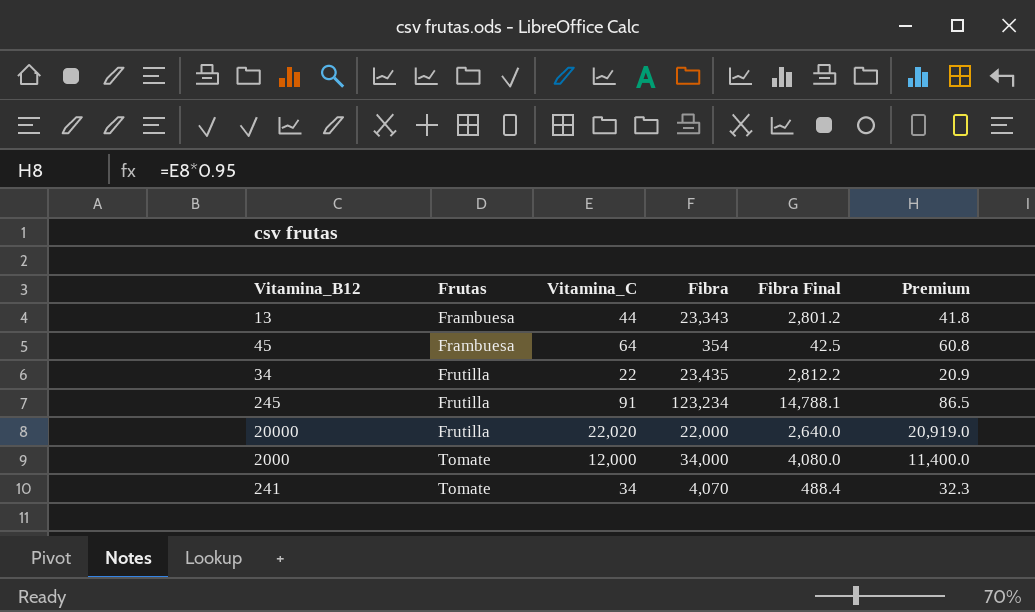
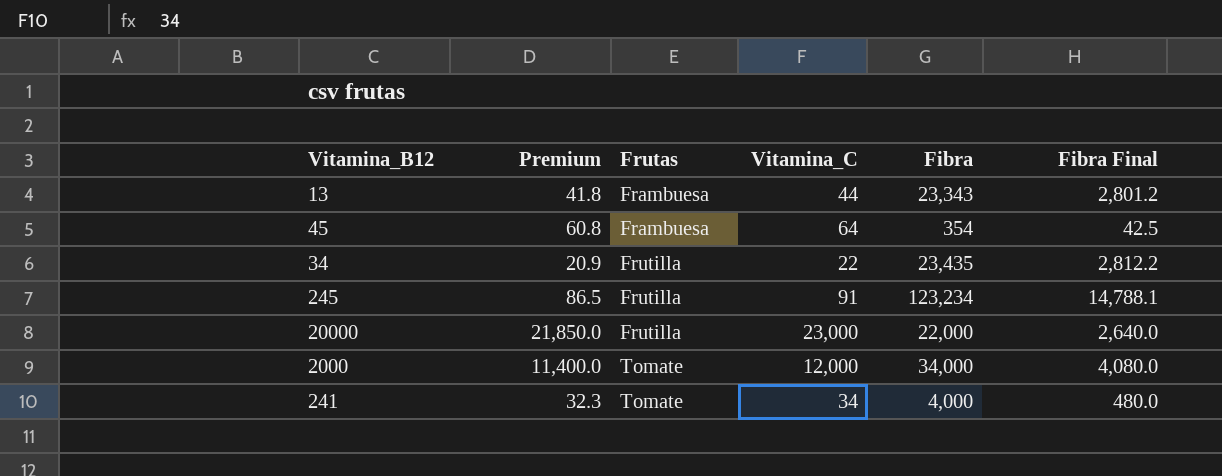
column Premium | position: 6 -> 2
20000 | Premium: 20,919.0 -> 21,850.0
20000 | Vitamina_C: 22,020 -> 23,000
241 | Fibra: 4,070 -> 4,000
241 | Fibra Final: 488.4 -> 480.0

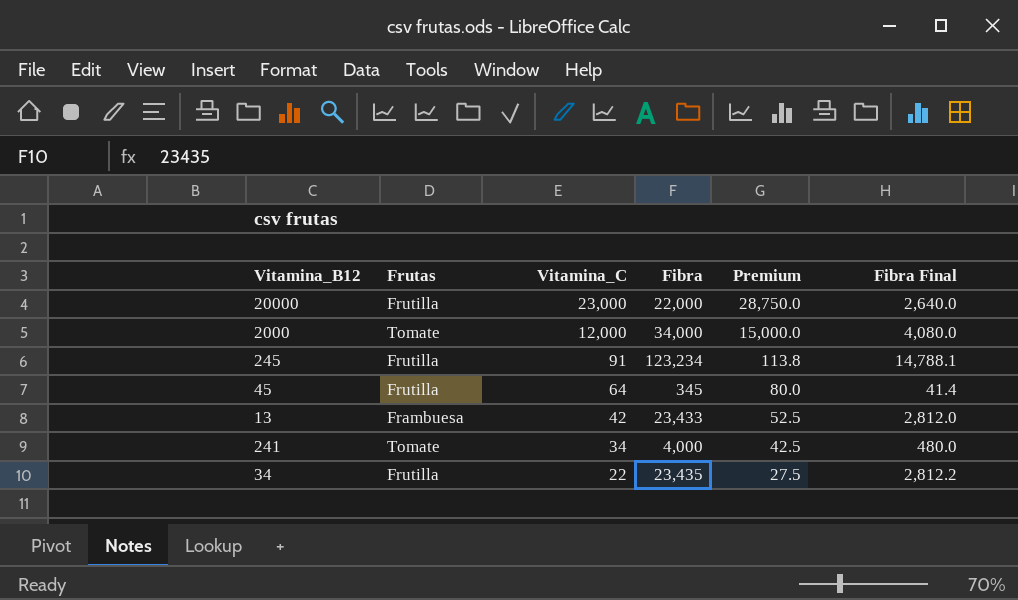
row order: Frutas ascending -> Vitamina_C descending
column Premium | formula: [Vitamina_C] * 0.95 -> [Vitamina_C] * 1.25
column Premium | position: 2 -> 5
45 | Frutas: Frambuesa -> Frutilla
45 | Fibra: 354 -> 345
45 | Fibra Final: 42.5 -> 41.4
13 | Vitamina_C: 44 -> 42
13 | Fibra: 23,343 -> 23,433
13 | Fibra Final: 2,801.2 -> 2,812.0

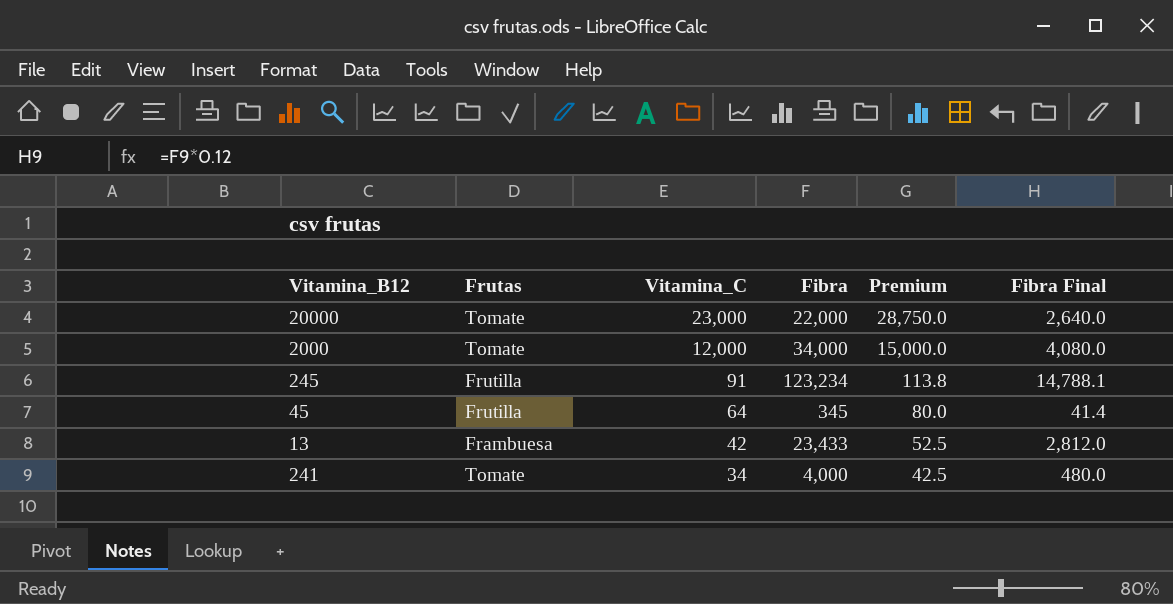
row 34: Frutilla | 22 | 23,435 | 27.5 | 2,812.2 -> none
20000 | Frutas: Frutilla -> Tomate

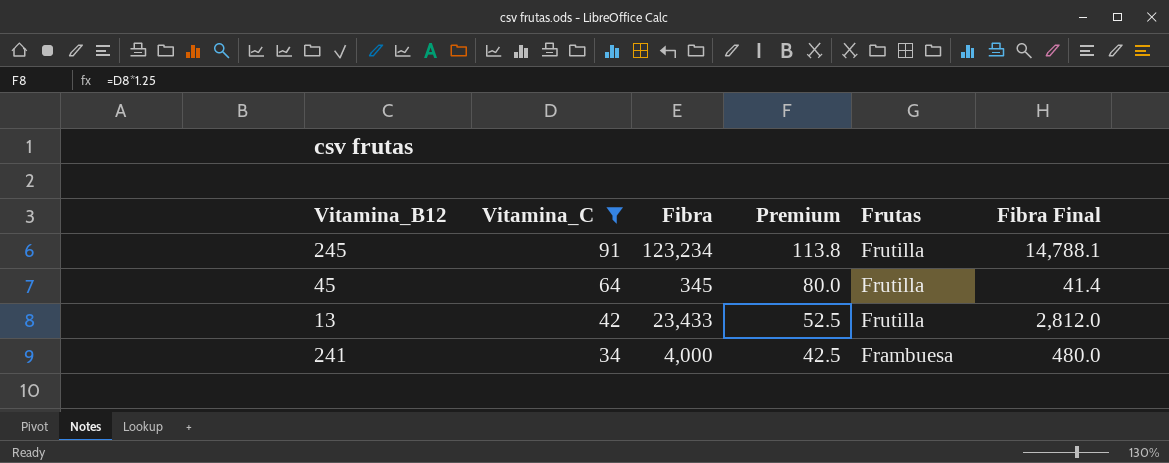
filter: none -> Vitamina_C <= 91
column Frutas | position: 2 -> 5
13 | Frutas: Frambuesa -> Frutilla
241 | Frutas: Tomate -> Frambuesa

